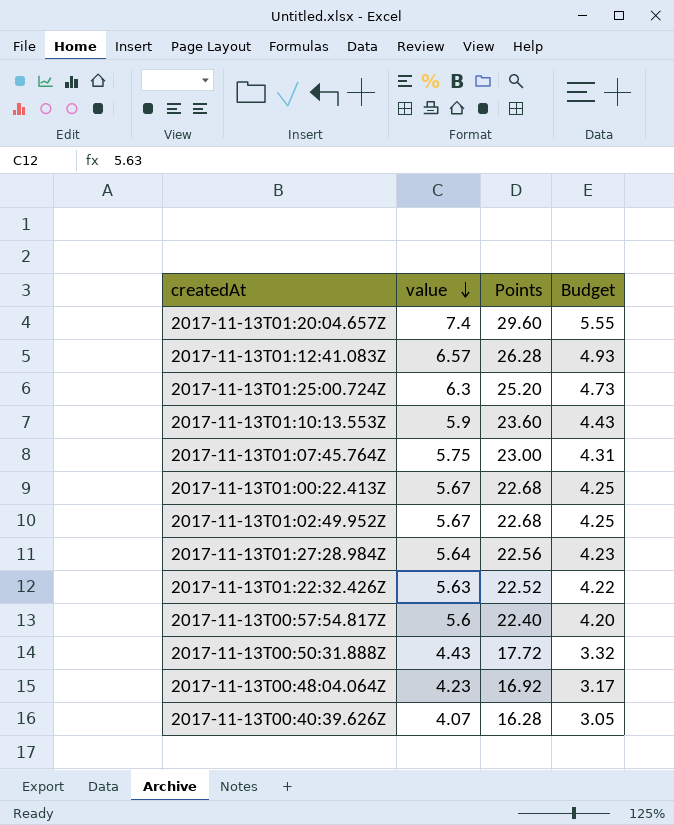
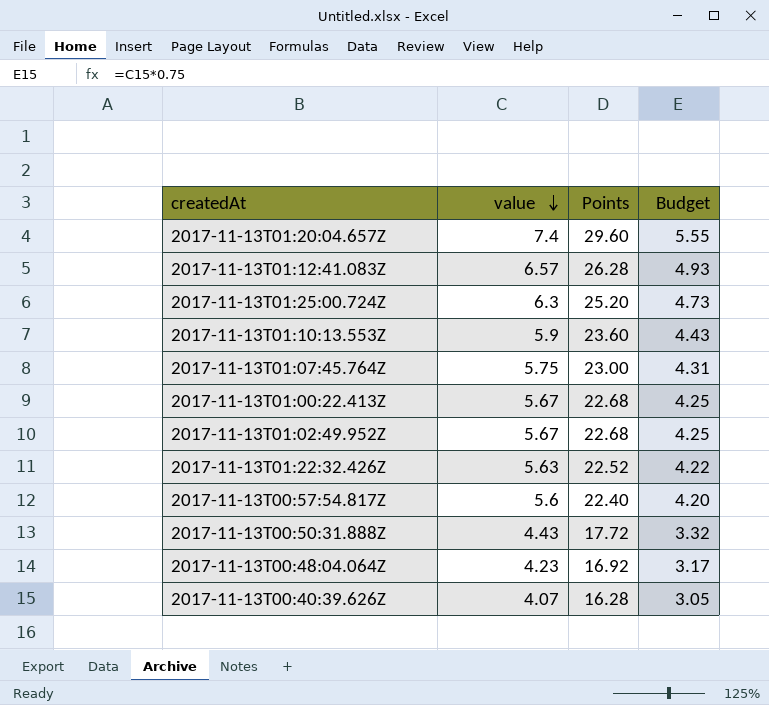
row 2017-11-13T01:27:28.984Z: 5.64 | 22.56 | 4.23 -> none

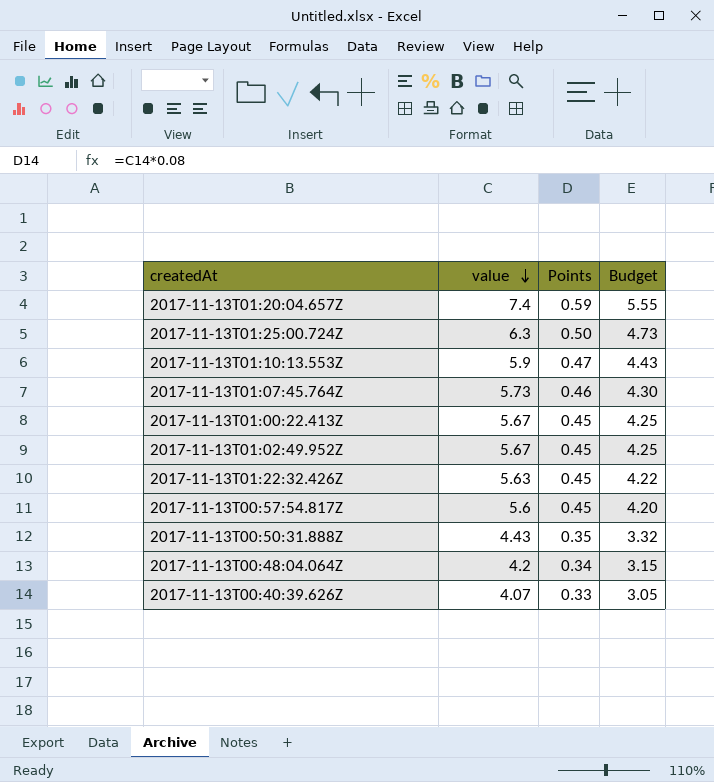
column Points | formula: [value] * 4 -> [value] * 0.08
row 2017-11-13T01:12:41.083Z: 6.57 | 26.28 | 4.93 -> none
2017-11-13T01:07:45.764Z | value: 5.75 -> 5.73
2017-11-13T01:07:45.764Z | Budget: 4.31 -> 4.30
2017-11-13T00:48:04.064Z | value: 4.23 -> 4.2
2017-11-13T00:48:04.064Z | Budget: 3.17 -> 3.15

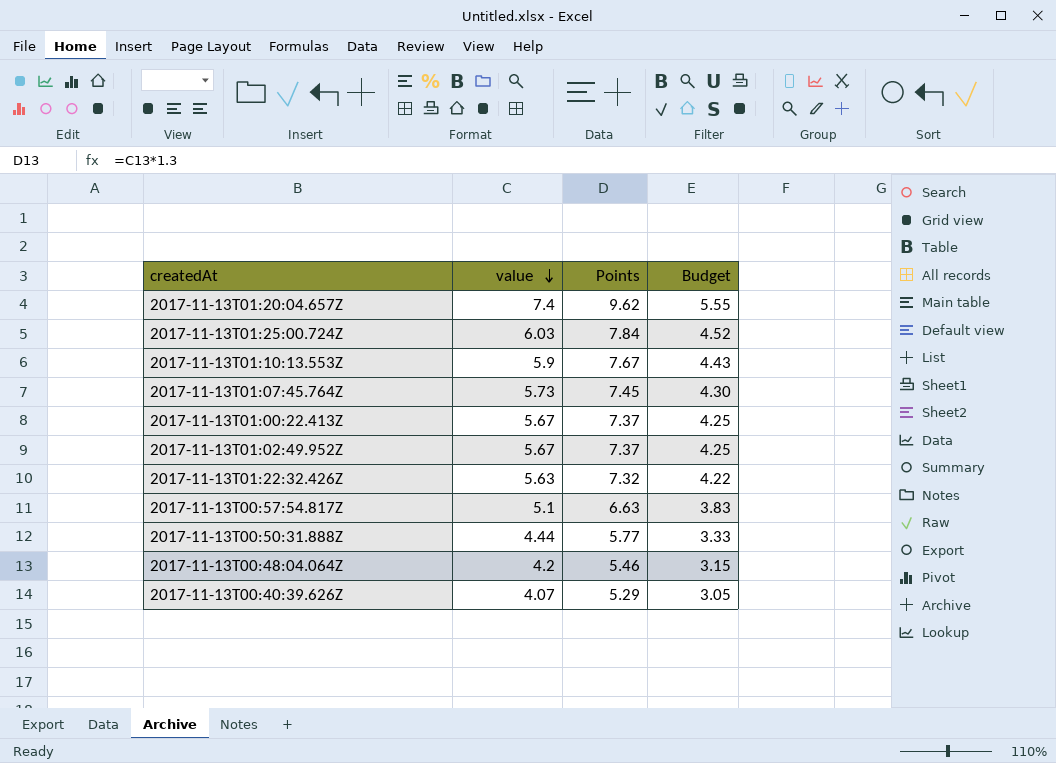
column Points | formula: [value] * 0.08 -> [value] * 1.3
2017-11-13T01:25:00.724Z | value: 6.3 -> 6.03
2017-11-13T01:25:00.724Z | Budget: 4.73 -> 4.52
2017-11-13T00:57:54.817Z | value: 5.6 -> 5.1
2017-11-13T00:57:54.817Z | Budget: 4.20 -> 3.83
2017-11-13T00:50:31.888Z | value: 4.43 -> 4.44
2017-11-13T00:50:31.888Z | Budget: 3.32 -> 3.33

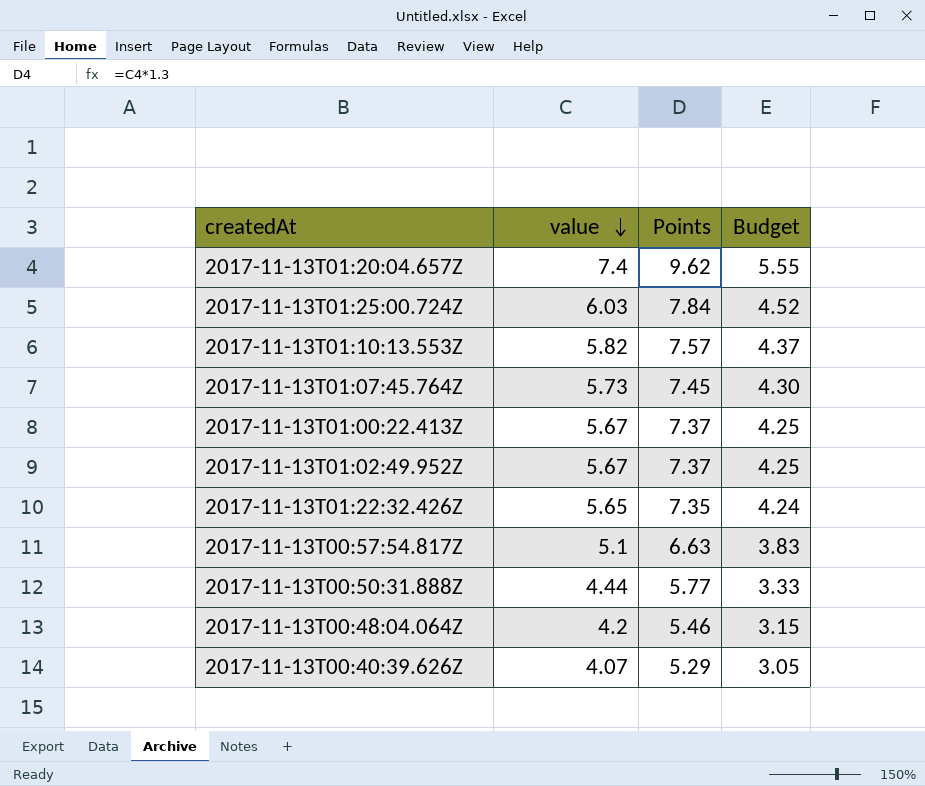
2017-11-13T01:10:13.553Z | value: 5.9 -> 5.82
2017-11-13T01:10:13.553Z | Points: 7.67 -> 7.57
2017-11-13T01:10:13.553Z | Budget: 4.43 -> 4.37
2017-11-13T01:22:32.426Z | value: 5.63 -> 5.65
2017-11-13T01:22:32.426Z | Points: 7.32 -> 7.35
2017-11-13T01:22:32.426Z | Budget: 4.22 -> 4.24

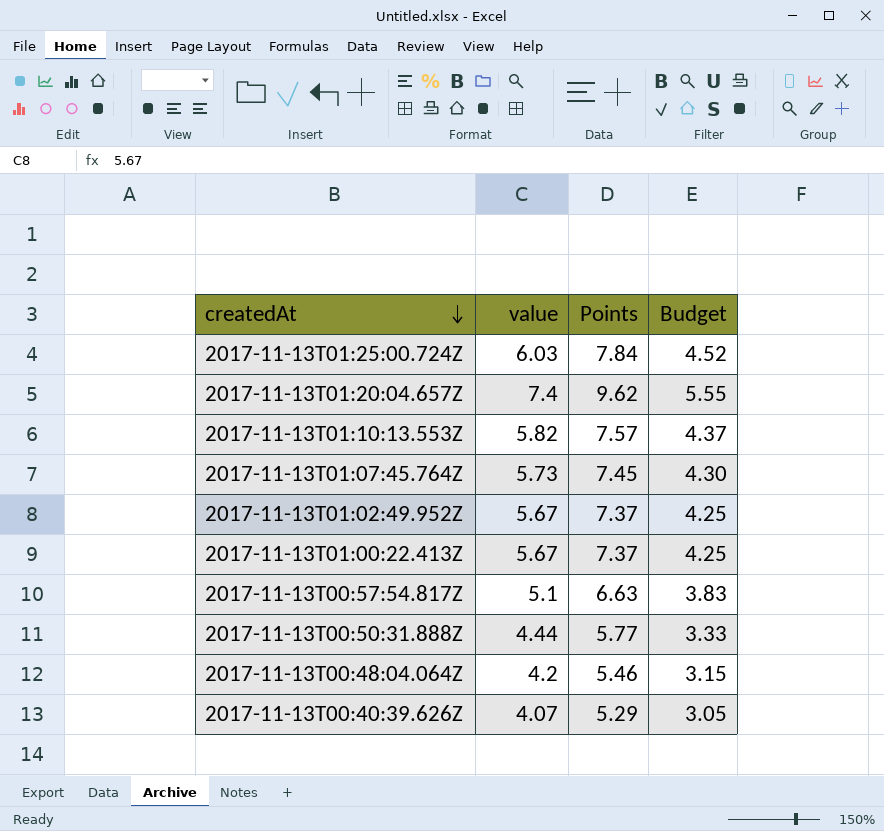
row order: value descending -> createdAt descending
row 2017-11-13T01:22:32.426Z: 5.65 | 7.35 | 4.24 -> none

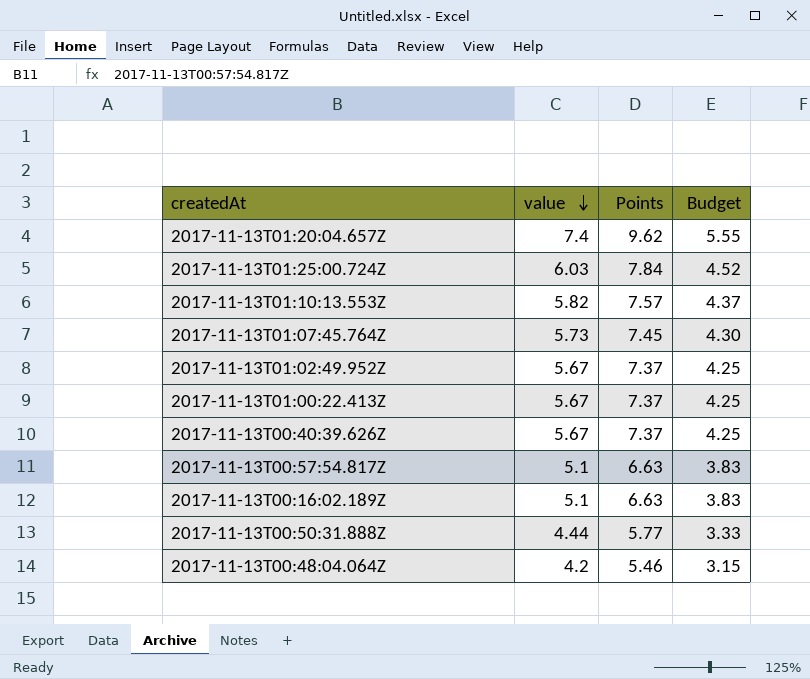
row order: createdAt descending -> value descending
2017-11-13T00:40:39.626Z | value: 4.07 -> 5.67
2017-11-13T00:40:39.626Z | Points: 5.29 -> 7.37
2017-11-13T00:40:39.626Z | Budget: 3.05 -> 4.25
row 2017-11-13T00:16:02.189Z: none -> 5.1 | 6.63 | 3.83

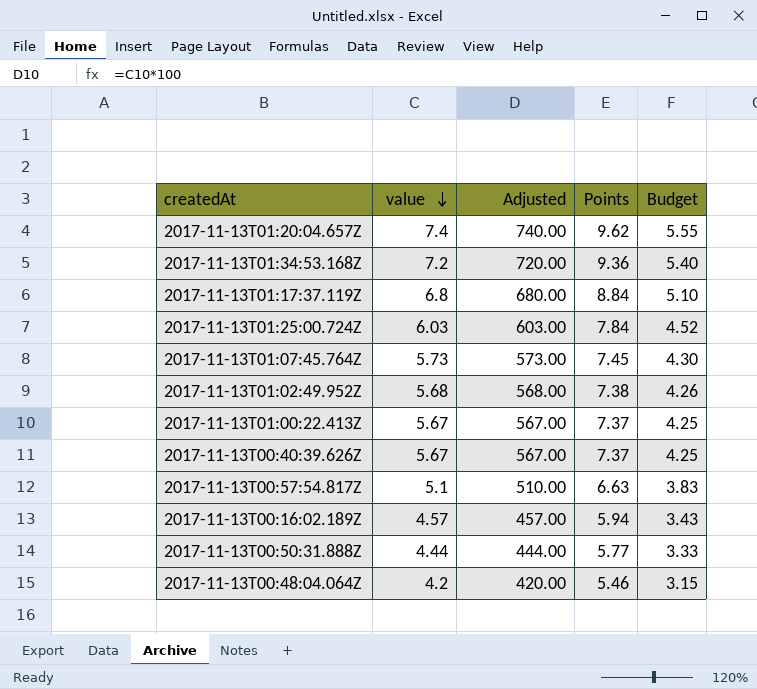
column Adjusted | formula: none -> [value] * 100
row 2017-11-13T01:10:13.553Z: 5.82 | 7.57 | 4.37 -> none
row 2017-11-13T01:34:53.168Z: none -> 7.2 | 720.00 | 9.36 | 5.40
row 2017-11-13T01:17:37.119Z: none -> 6.8 | 680.00 | 8.84 | 5.10
2017-11-13T01:02:49.952Z | value: 5.67 -> 5.68
2017-11-13T01:02:49.952Z | Points: 7.37 -> 7.38
2017-11-13T01:02:49.952Z | Budget: 4.25 -> 4.26
2017-11-13T00:16:02.189Z | value: 5.1 -> 4.57
2017-11-13T00:16:02.189Z | Points: 6.63 -> 5.94
2017-11-13T00:16:02.189Z | Budget: 3.83 -> 3.43

